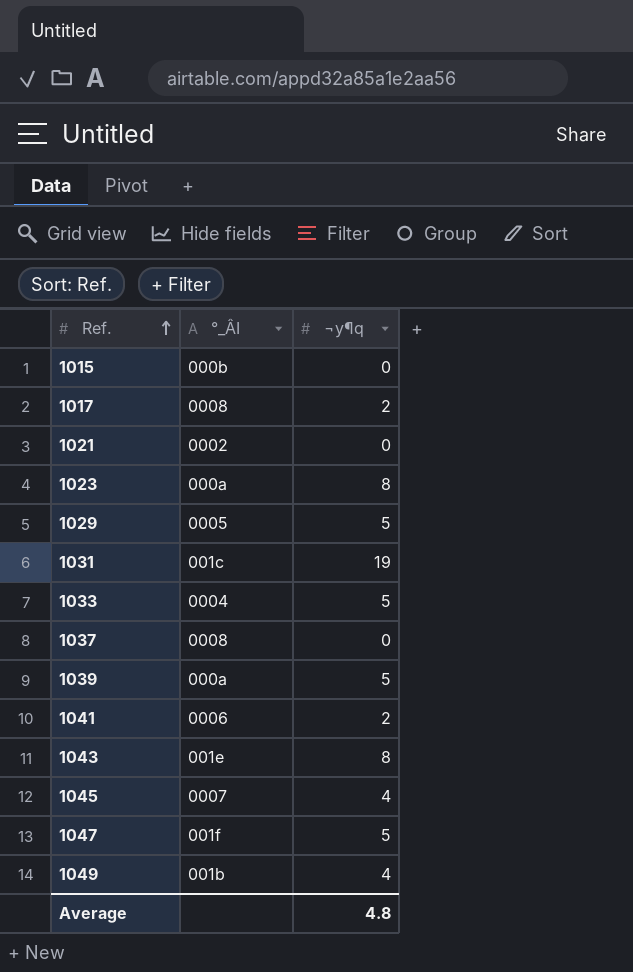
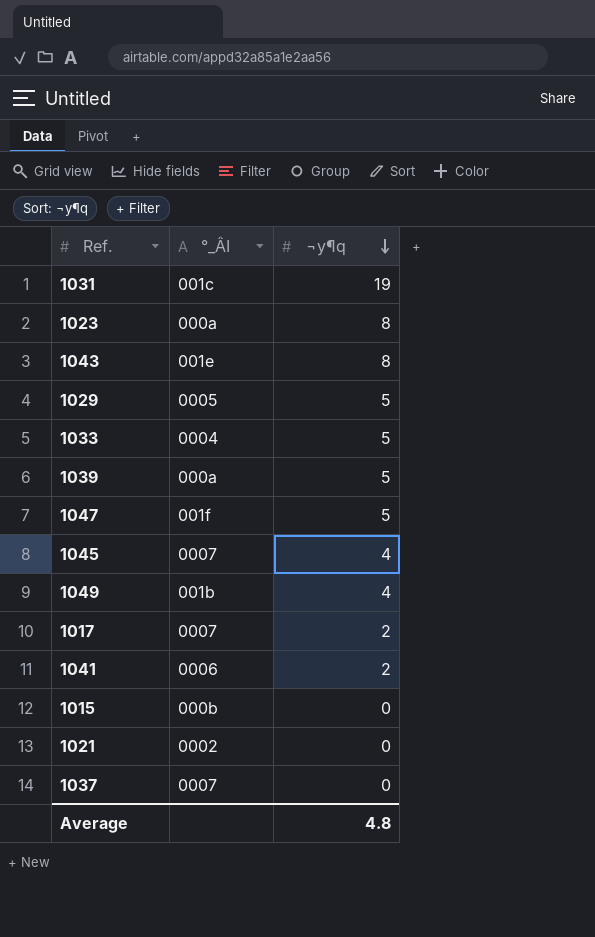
row order: Ref. ascending -> ¬y¶q descending
1017 | °_ÂI: 0008 -> 0007
1037 | °_ÂI: 0008 -> 0007

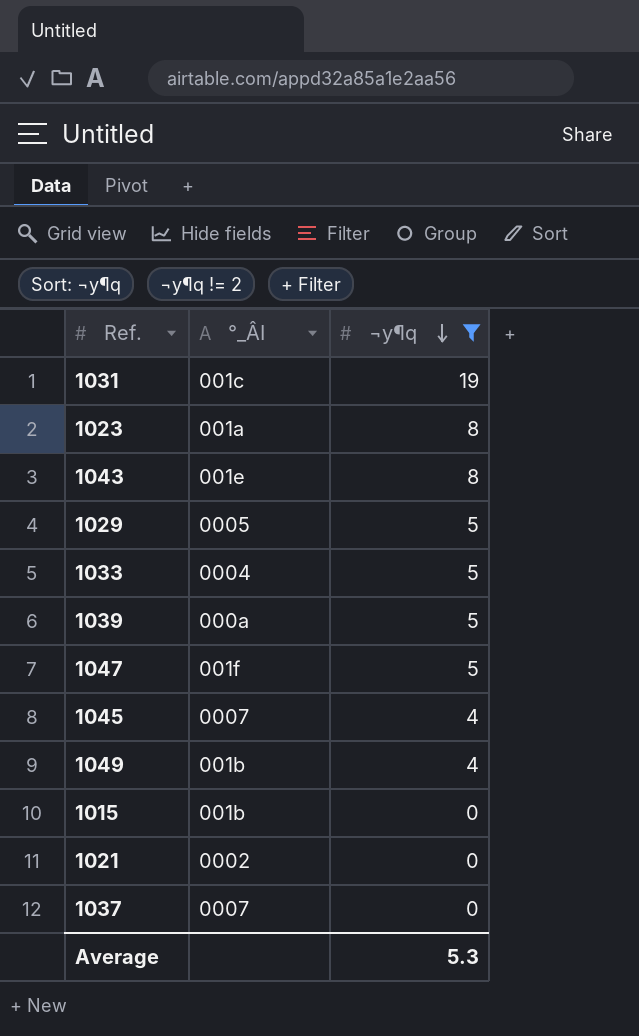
filter: none -> ¬y¶q != 2
1023 | °_ÂI: 000a -> 001a
1015 | °_ÂI: 000b -> 001b
Average | ¬y¶q: 4.8 -> 5.3

